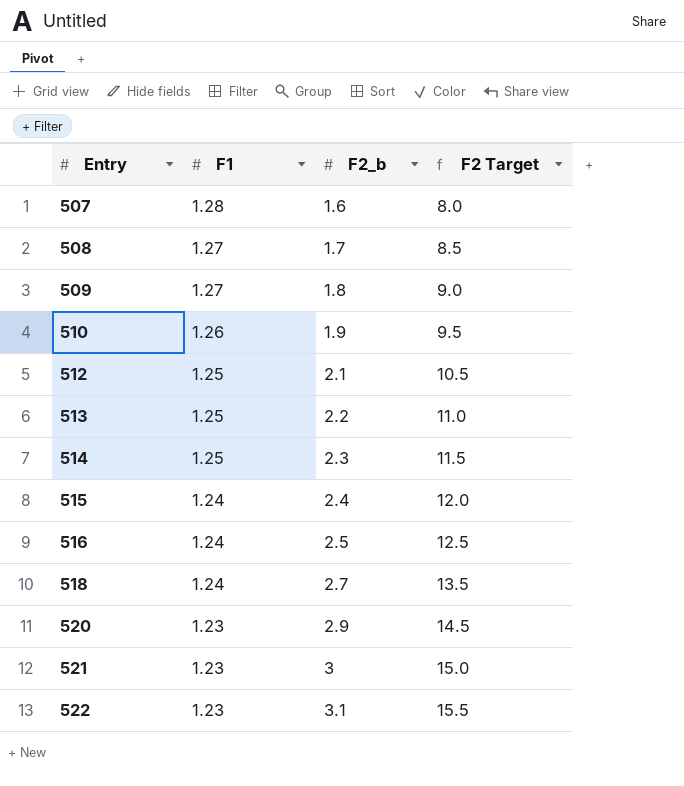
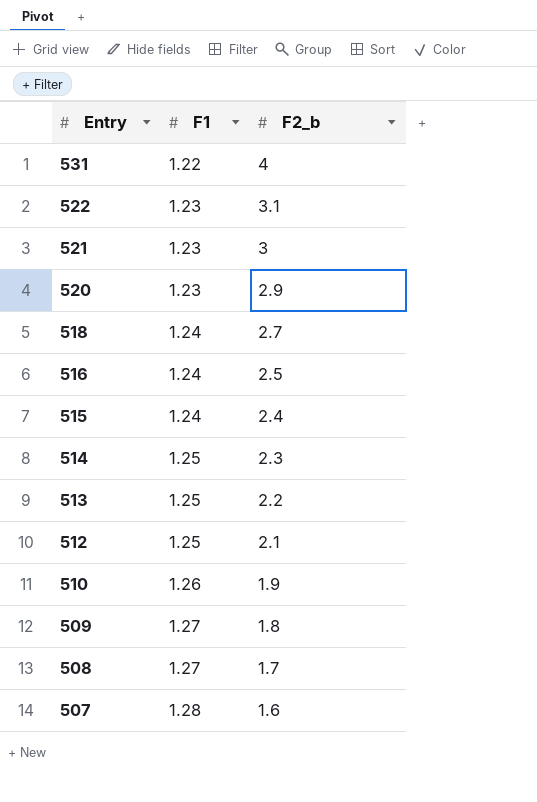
row order: Entry ascending -> Entry descending
column F2 Target | formula: [F2_b] * 5 -> none
row 531: none -> 1.22 | 4

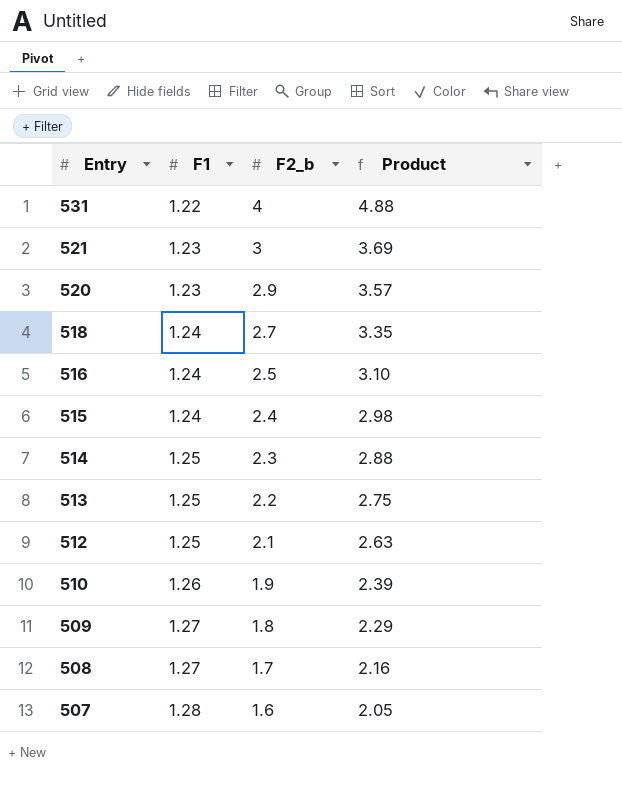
column Product | formula: none -> [F1] * [F2_b]
row 522: 1.23 | 3.1 -> none

